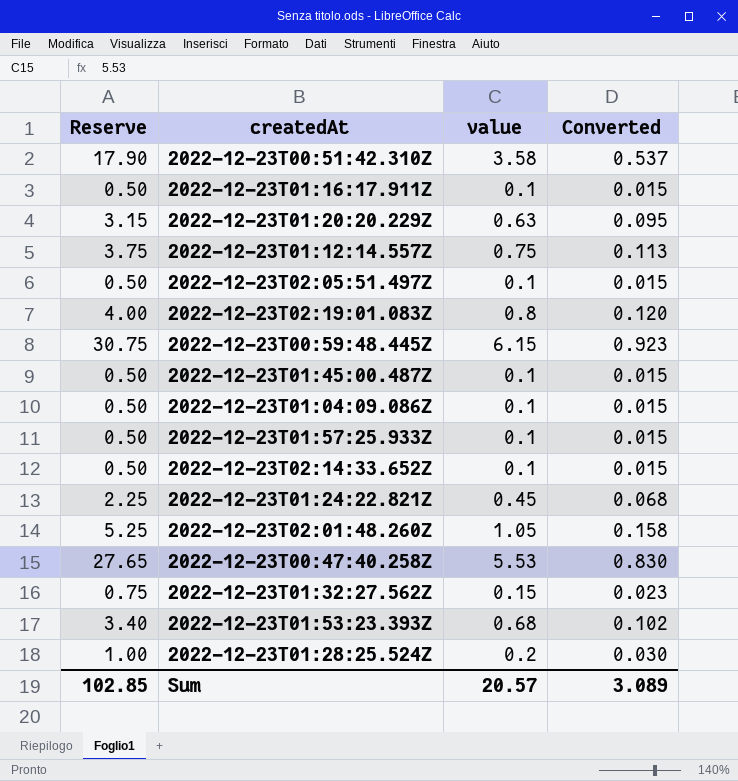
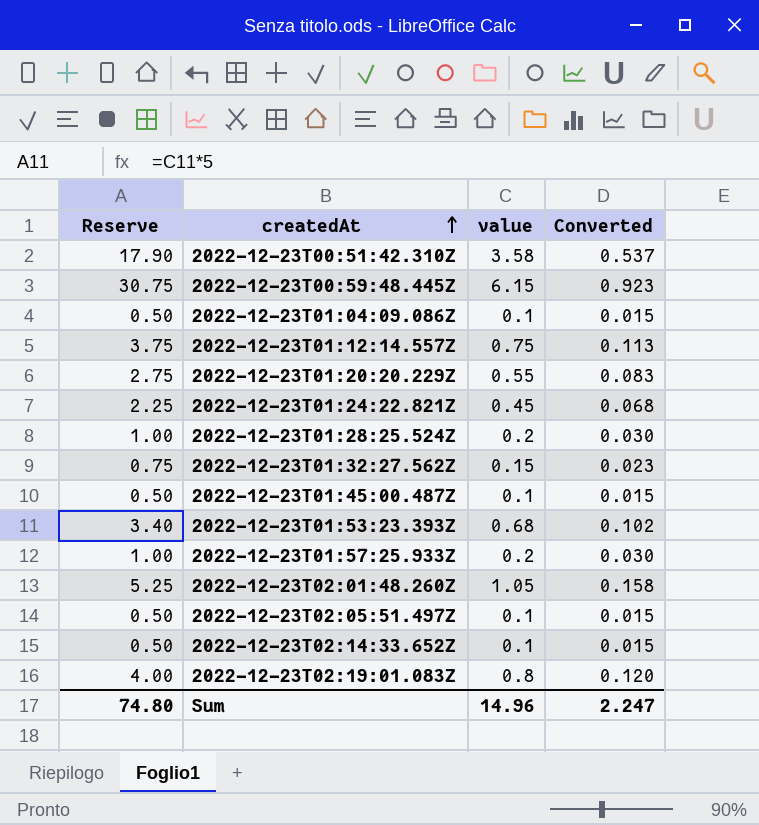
row order: none -> createdAt ascending
row 2022-12-23T01:16:17.911Z: 0.50 | 0.1 | 0.015 -> none
row 2022-12-23T00:47:40.258Z: 27.65 | 5.53 | 0.830 -> none
2022-12-23T01:20:20.229Z | Reserve: 3.15 -> 2.75
2022-12-23T01:20:20.229Z | value: 0.63 -> 0.55
2022-12-23T01:20:20.229Z | Converted: 0.095 -> 0.083
2022-12-23T01:57:25.933Z | Reserve: 0.50 -> 1.00
2022-12-23T01:57:25.933Z | value: 0.1 -> 0.2
2022-12-23T01:57:25.933Z | Converted: 0.015 -> 0.030
Sum | Reserve: 102.85 -> 74.80
Sum | value: 20.57 -> 14.96
Sum | Converted: 3.089 -> 2.247

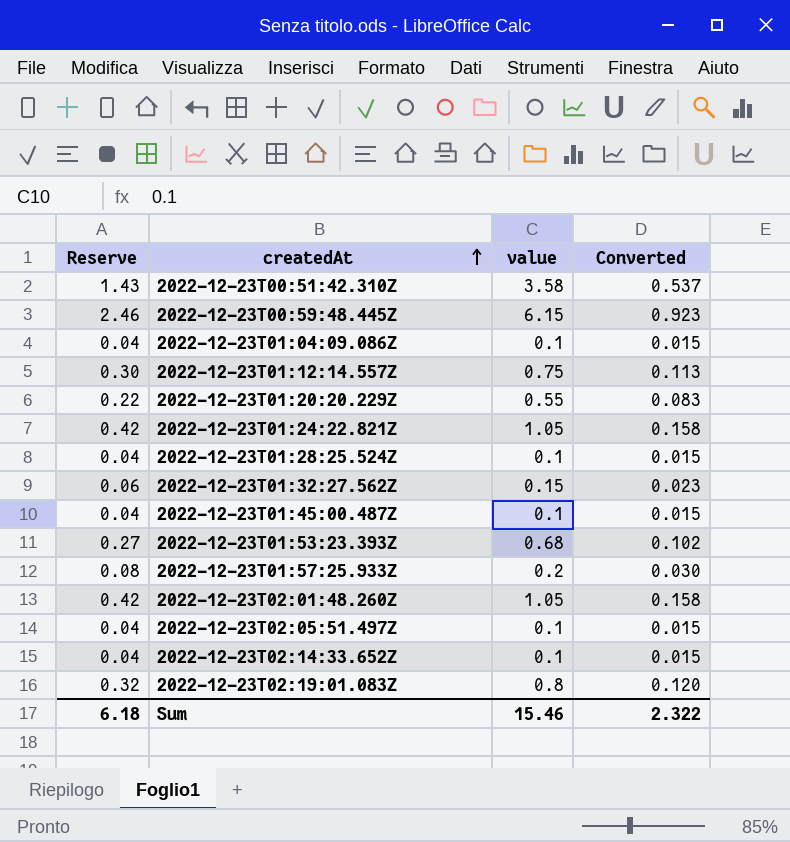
column Reserve | formula: [value] * 5 -> [value] * 0.4
2022-12-23T01:24:22.821Z | value: 0.45 -> 1.05
2022-12-23T01:24:22.821Z | Converted: 0.068 -> 0.158
2022-12-23T01:28:25.524Z | value: 0.2 -> 0.1
2022-12-23T01:28:25.524Z | Converted: 0.030 -> 0.015
Sum | Reserve: 74.80 -> 6.18
Sum | value: 14.96 -> 15.46
Sum | Converted: 2.247 -> 2.322

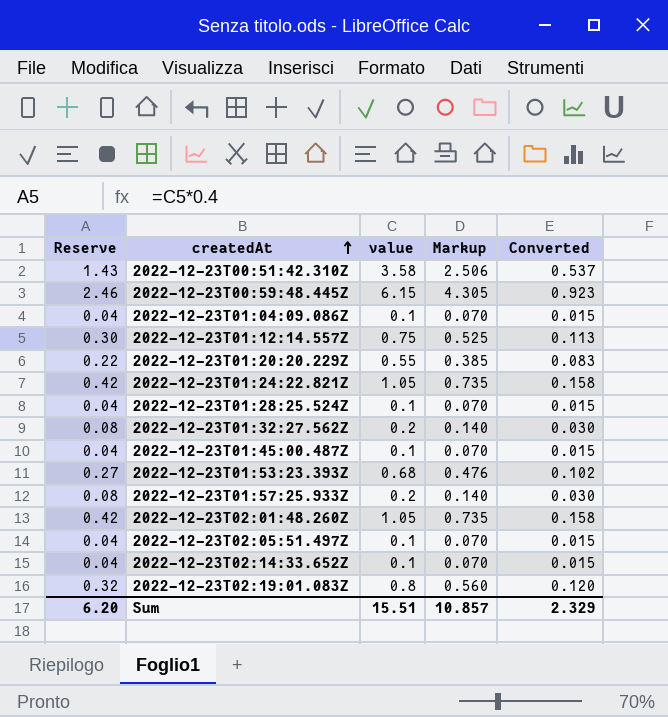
column Markup | formula: none -> [value] * 0.7
2022-12-23T01:32:27.562Z | Reserve: 0.06 -> 0.08
2022-12-23T01:32:27.562Z | value: 0.15 -> 0.2
2022-12-23T01:32:27.562Z | Converted: 0.023 -> 0.030
Sum | Reserve: 6.18 -> 6.20
Sum | value: 15.46 -> 15.51
Sum | Converted: 2.322 -> 2.329

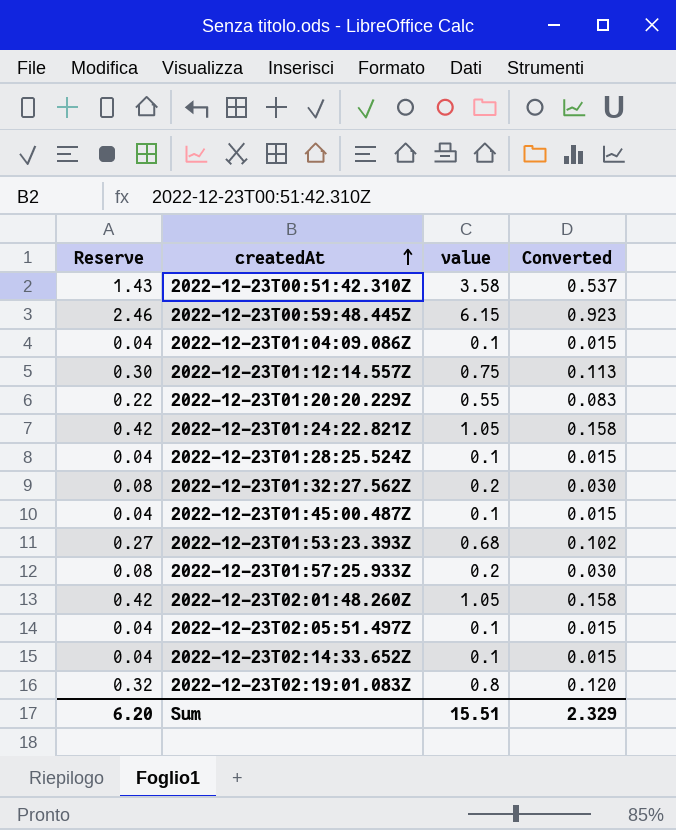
column Markup | formula: [value] * 0.7 -> none

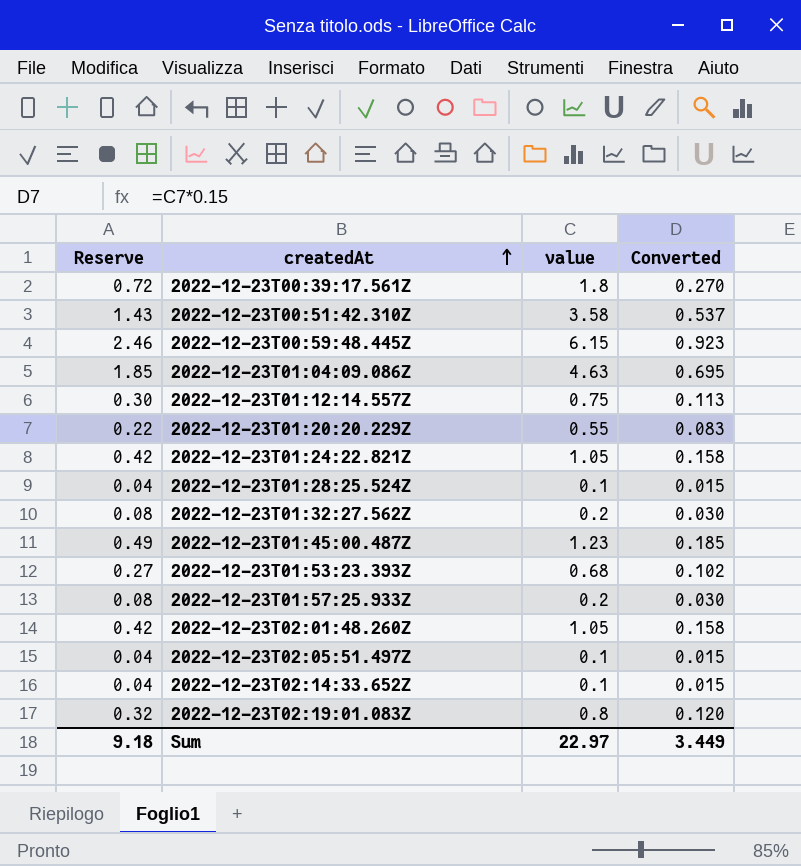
row 2022-12-23T00:39:17.561Z: none -> 0.72 | 1.8 | 0.270
2022-12-23T01:04:09.086Z | Reserve: 0.04 -> 1.85
2022-12-23T01:04:09.086Z | value: 0.1 -> 4.63
2022-12-23T01:04:09.086Z | Converted: 0.015 -> 0.695
2022-12-23T01:45:00.487Z | Reserve: 0.04 -> 0.49
2022-12-23T01:45:00.487Z | value: 0.1 -> 1.23
2022-12-23T01:45:00.487Z | Converted: 0.015 -> 0.185
Sum | Reserve: 6.20 -> 9.18
Sum | value: 15.51 -> 22.97
Sum | Converted: 2.329 -> 3.449

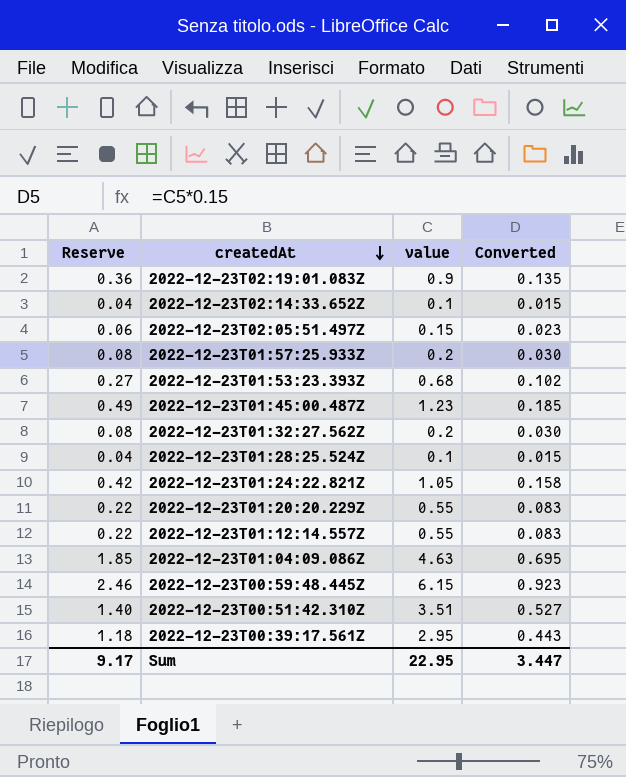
row order: createdAt ascending -> createdAt descending
row 2022-12-23T02:01:48.260Z: 0.42 | 1.05 | 0.158 -> none
2022-12-23T02:19:01.083Z | Reserve: 0.32 -> 0.36
2022-12-23T02:19:01.083Z | value: 0.8 -> 0.9
2022-12-23T02:19:01.083Z | Converted: 0.120 -> 0.135
2022-12-23T02:05:51.497Z | Reserve: 0.04 -> 0.06
2022-12-23T02:05:51.497Z | value: 0.1 -> 0.15
2022-12-23T02:05:51.497Z | Converted: 0.015 -> 0.023
2022-12-23T01:12:14.557Z | Reserve: 0.30 -> 0.22
2022-12-23T01:12:14.557Z | value: 0.75 -> 0.55
2022-12-23T01:12:14.557Z | Converted: 0.113 -> 0.083
2022-12-23T00:51:42.310Z | Reserve: 1.43 -> 1.40
2022-12-23T00:51:42.310Z | value: 3.58 -> 3.51
2022-12-23T00:51:42.310Z | Converted: 0.537 -> 0.527
2022-12-23T00:39:17.561Z | Reserve: 0.72 -> 1.18
2022-12-23T00:39:17.561Z | value: 1.8 -> 2.95
2022-12-23T00:39:17.561Z | Converted: 0.270 -> 0.443
Sum | Reserve: 9.18 -> 9.17
Sum | value: 22.97 -> 22.95
Sum | Converted: 3.449 -> 3.447

